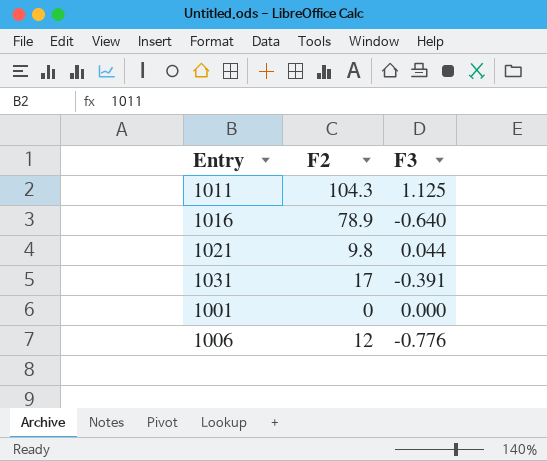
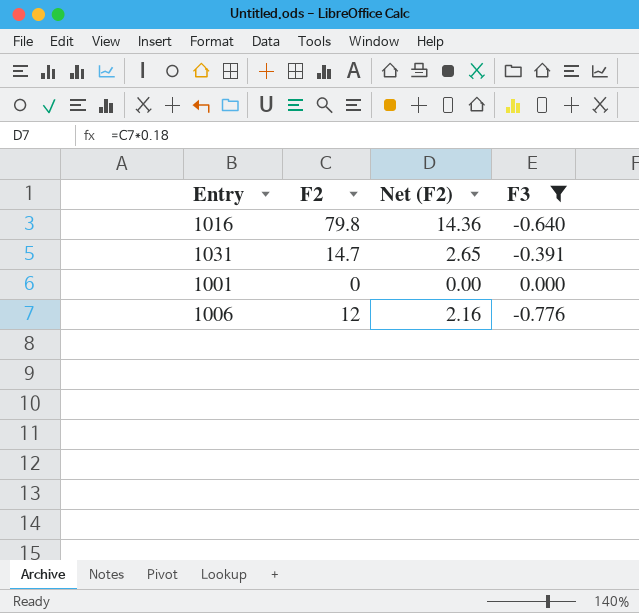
filter: none -> F3 <= 0.000
column Net (F2) | formula: none -> [F2] * 0.18
1016 | F2: 78.9 -> 79.8
1031 | F2: 17 -> 14.7

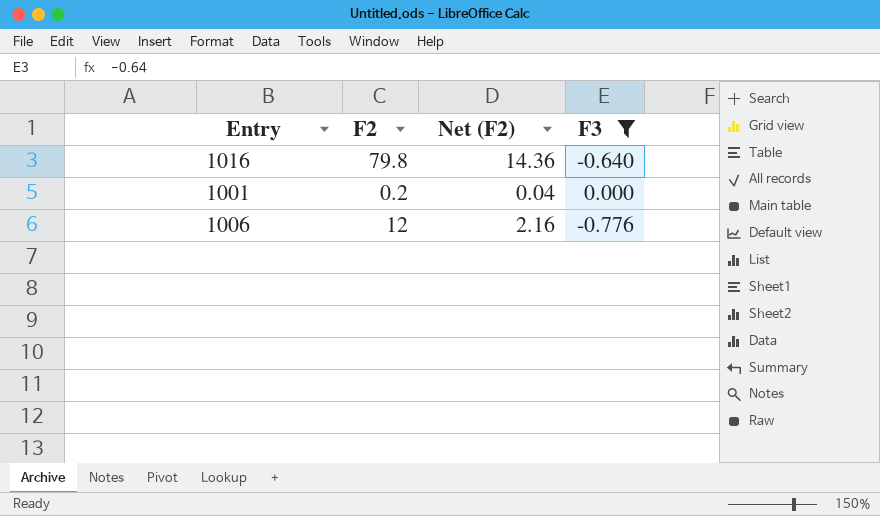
row 1031: 14.7 | 2.65 | -0.391 -> none
1001 | F2: 0 -> 0.2
1001 | Net (F2): 0.00 -> 0.04

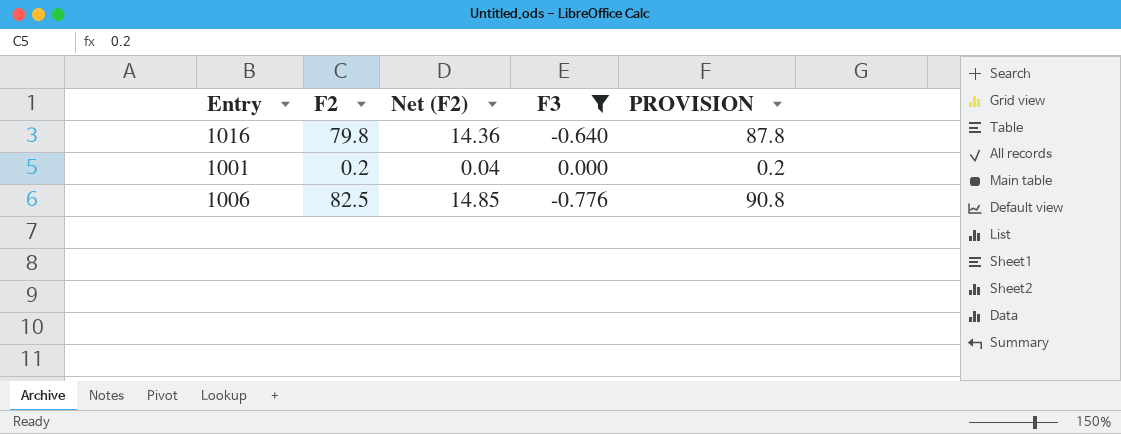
column PROVISION | formula: none -> [F2] * 1.1
1006 | F2: 12 -> 82.5
1006 | Net (F2): 2.16 -> 14.85

